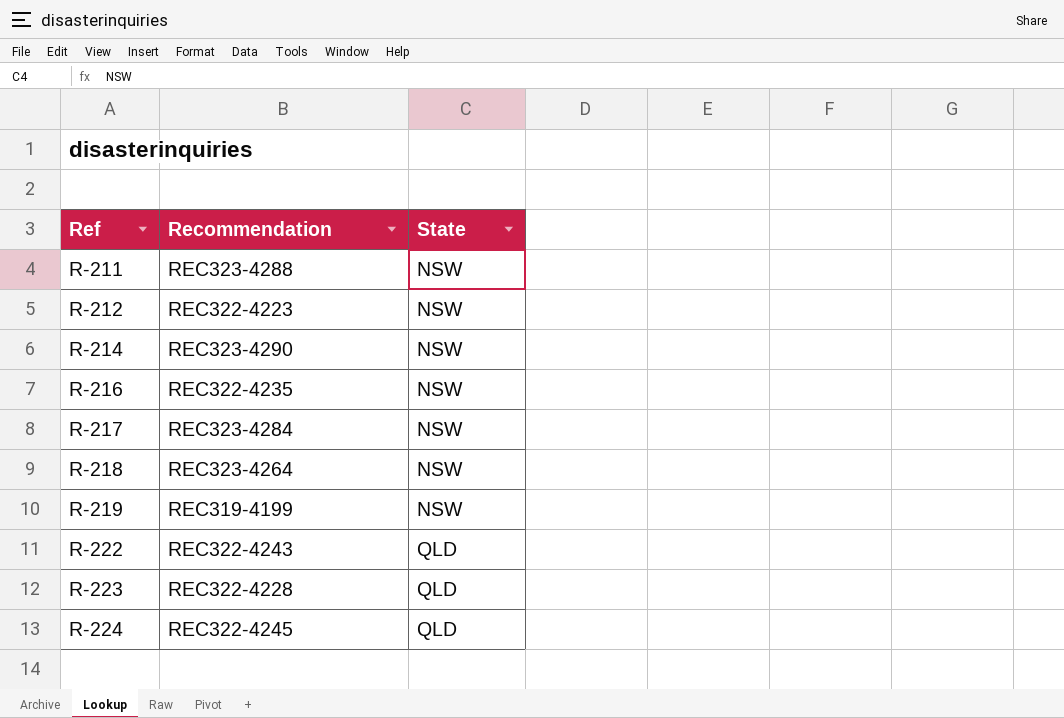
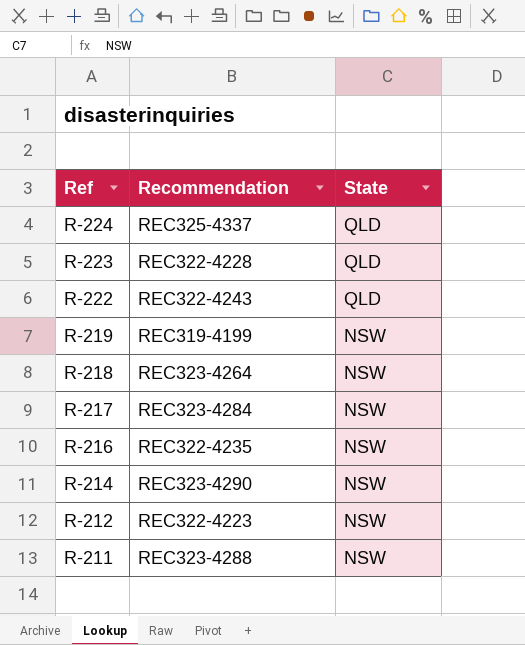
row order: Ref ascending -> Ref descending
R-224 | Recommendation: REC322-4245 -> REC325-4337

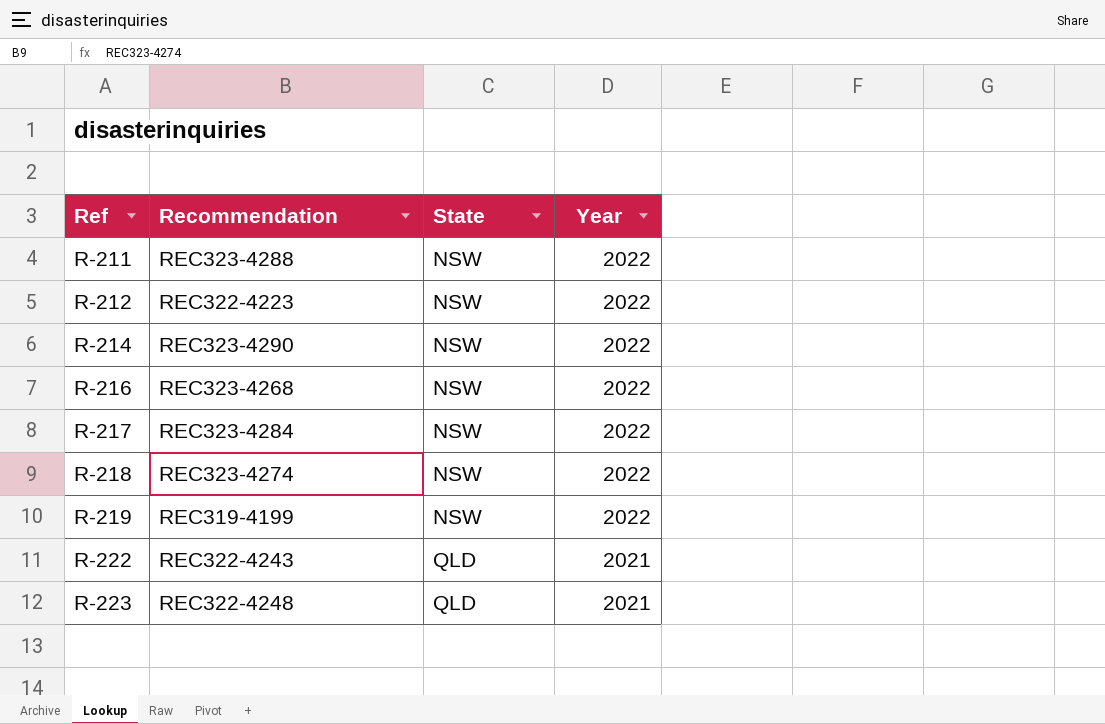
row order: Ref descending -> Ref ascending
column Year | position: none -> 4
row R-224: REC325-4337 | QLD -> none
R-216 | Recommendation: REC322-4235 -> REC323-4268
R-218 | Recommendation: REC323-4264 -> REC323-4274
R-223 | Recommendation: REC322-4228 -> REC322-4248

